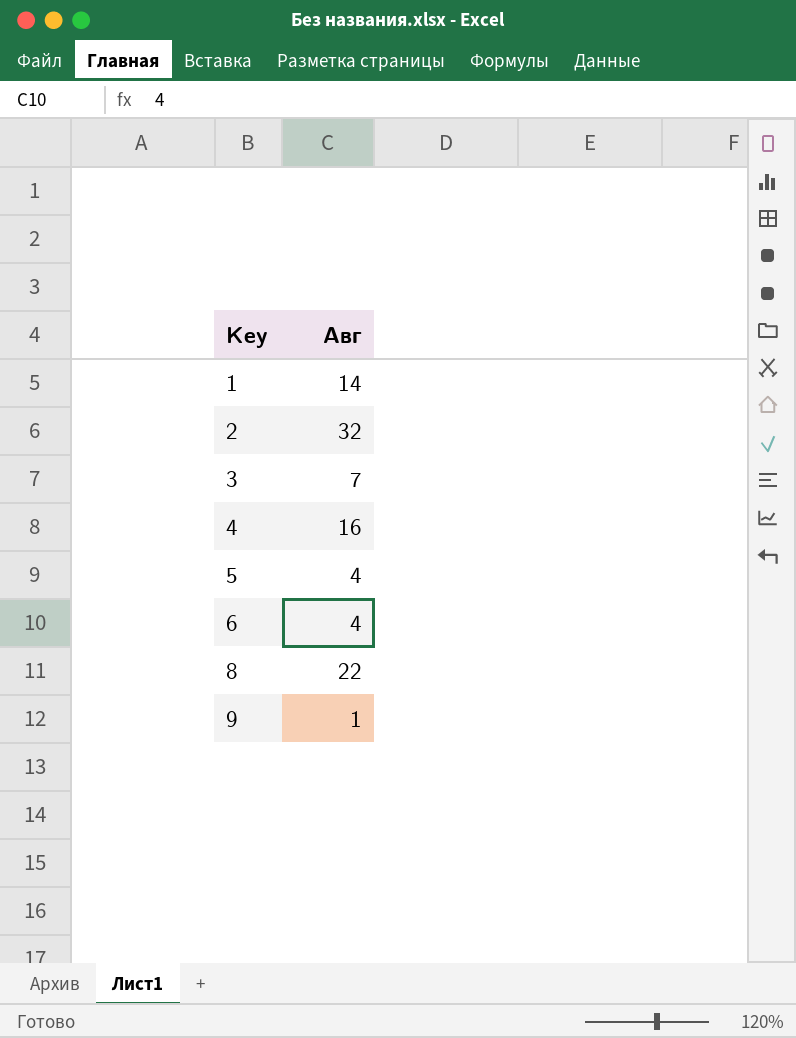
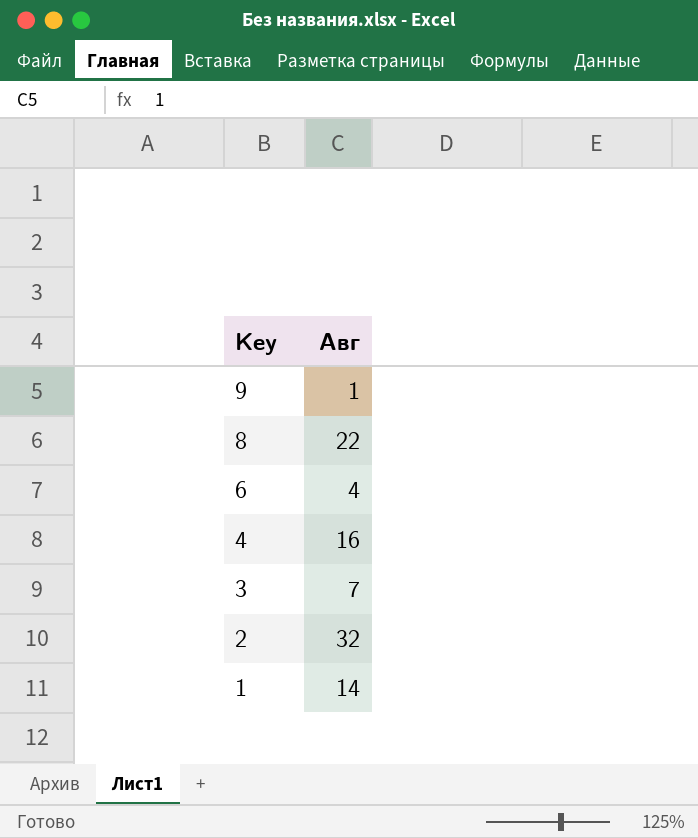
row order: Key ascending -> Key descending
row 5: 4 -> none

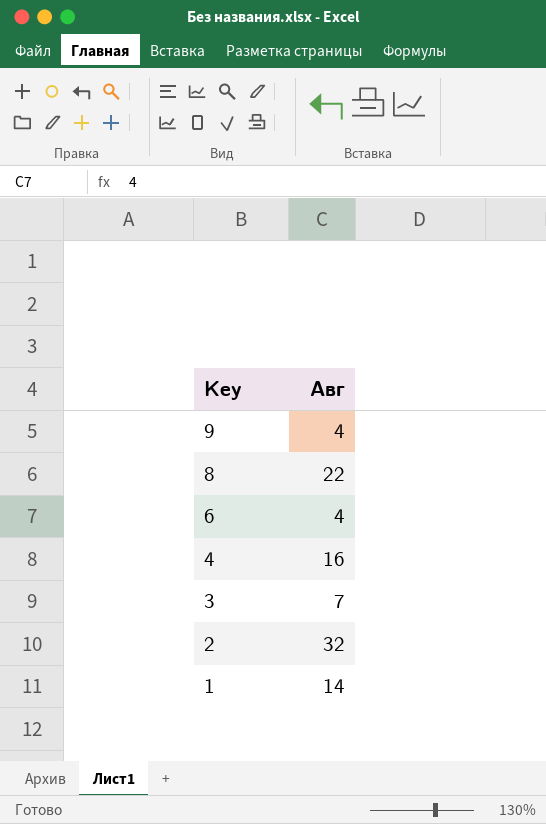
9 | Авг: 1 -> 4

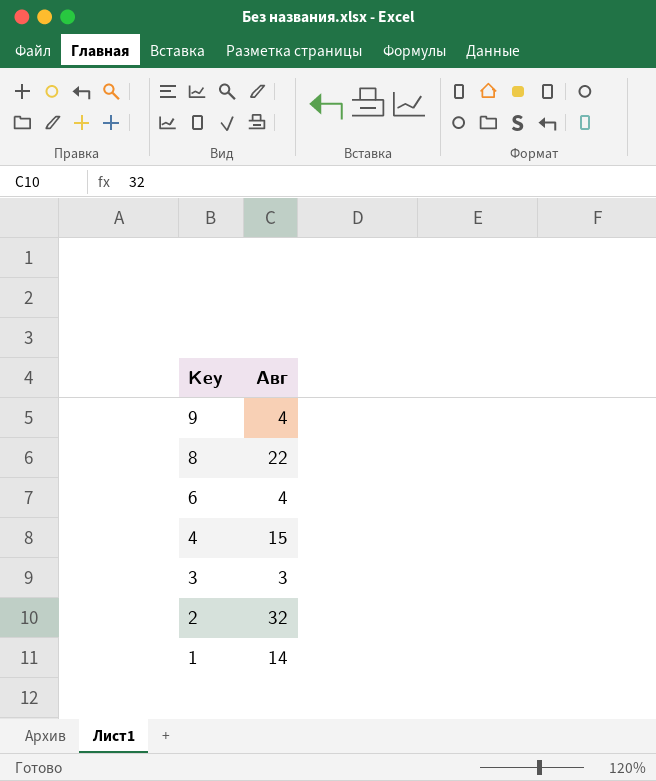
4 | Авг: 16 -> 15
3 | Авг: 7 -> 3

